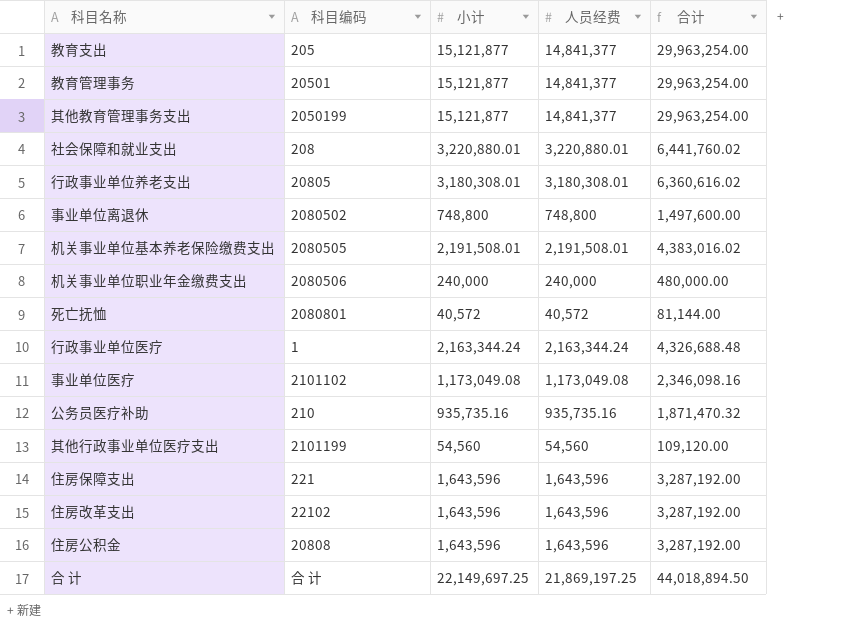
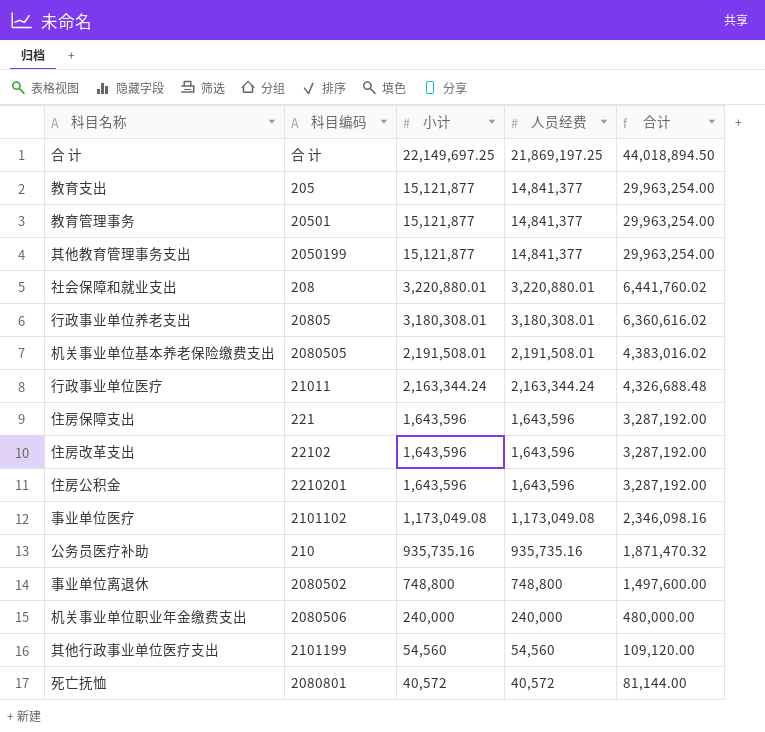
row order: none -> 小计 descending
行政事业单位医疗 | 科目编码: 1 -> 21011
住房公积金 | 科目编码: 20808 -> 2210201

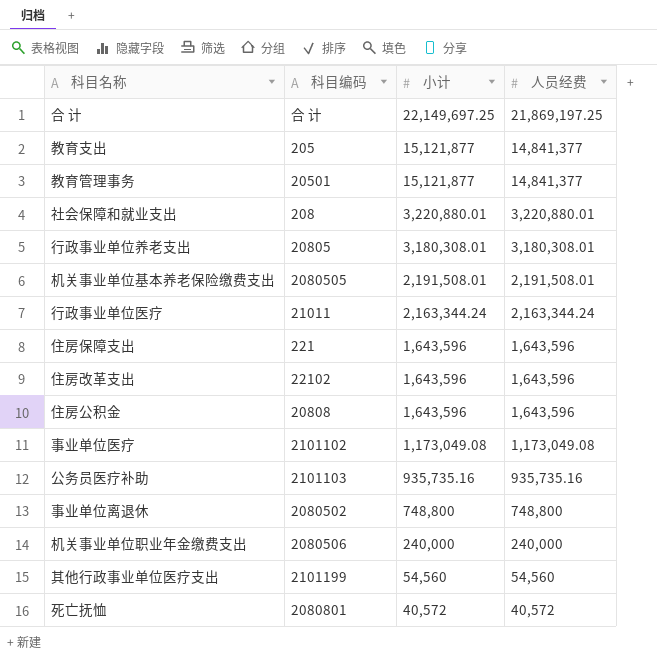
column 合计 | formula: [小计] + [人员经费] -> none
row 其他教育管理事务支出: 2050199 | 15,121,877 | 14,841,377 | 29,963,254.00 -> none
住房公积金 | 科目编码: 2210201 -> 20808
公务员医疗补助 | 科目编码: 210 -> 2101103

